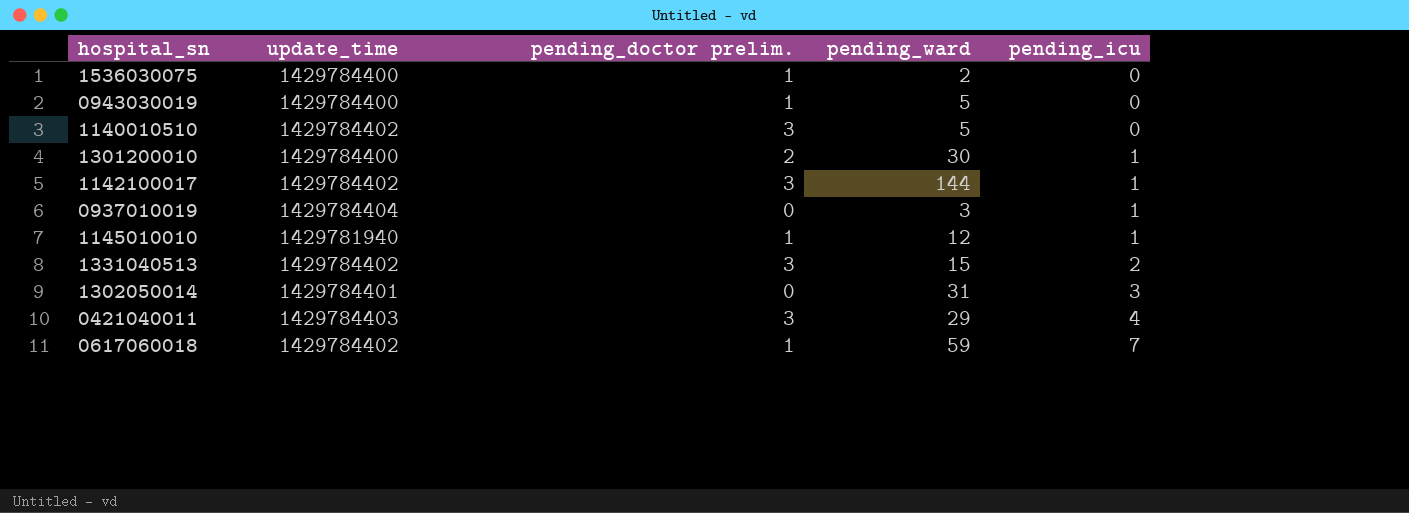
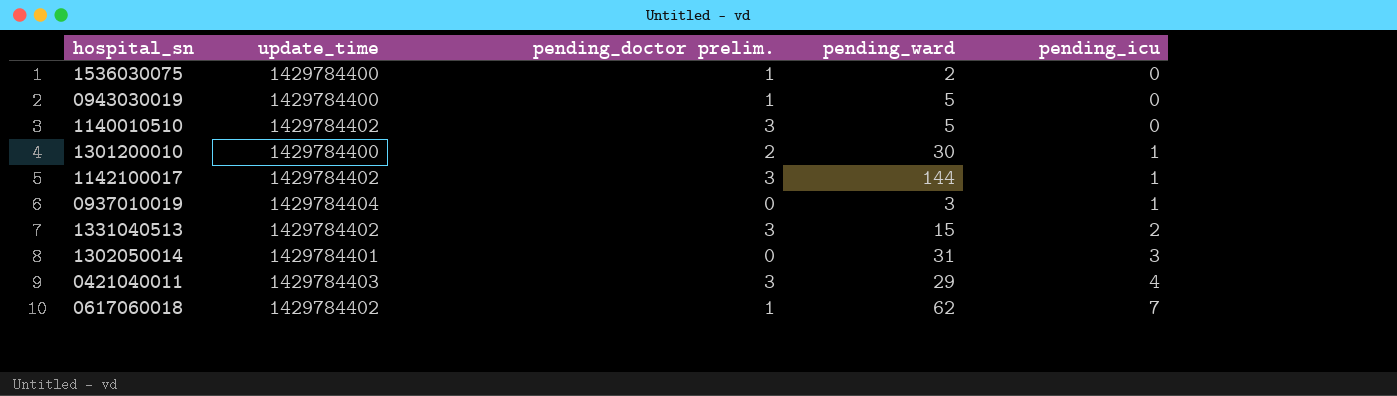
row 1145010010: 1429781940 | 1 | 12 | 1 -> none
0617060018 | pending_ward: 59 -> 62

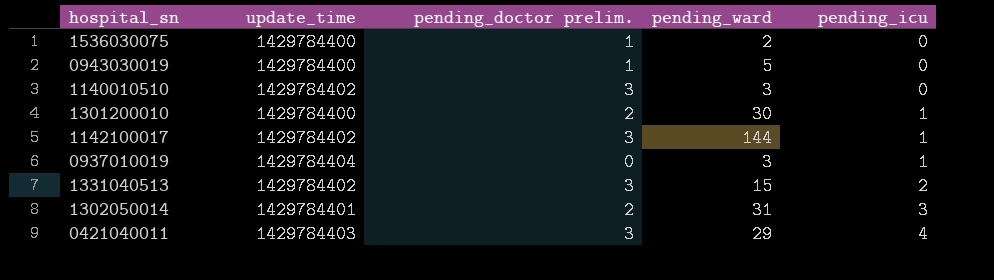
row 0617060018: 1429784402 | 1 | 62 | 7 -> none
1140010510 | pending_ward: 5 -> 3
1302050014 | pending_doctor prelim.: 0 -> 2

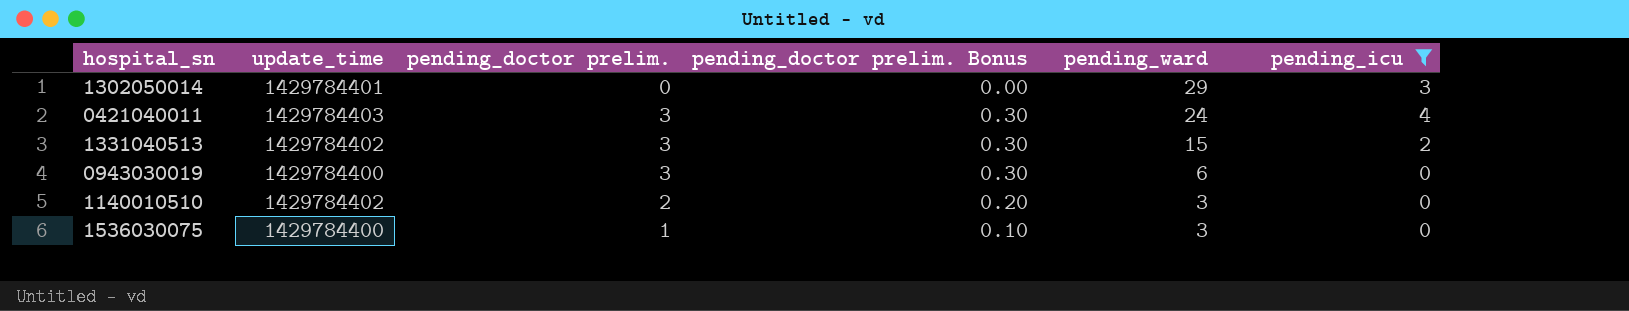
filter: none -> pending_icu != 1
row order: pending_icu ascending -> pending_ward descending
column pending_doctor prelim. Bonus | formula: none -> [pending_doctor prelim.] * 0.1
1302050014 | pending_doctor prelim.: 2 -> 0
1302050014 | pending_ward: 31 -> 29
0421040011 | pending_ward: 29 -> 24
0943030019 | pending_doctor prelim.: 1 -> 3
0943030019 | pending_ward: 5 -> 6
1140010510 | pending_doctor prelim.: 3 -> 2
1536030075 | pending_ward: 2 -> 3

